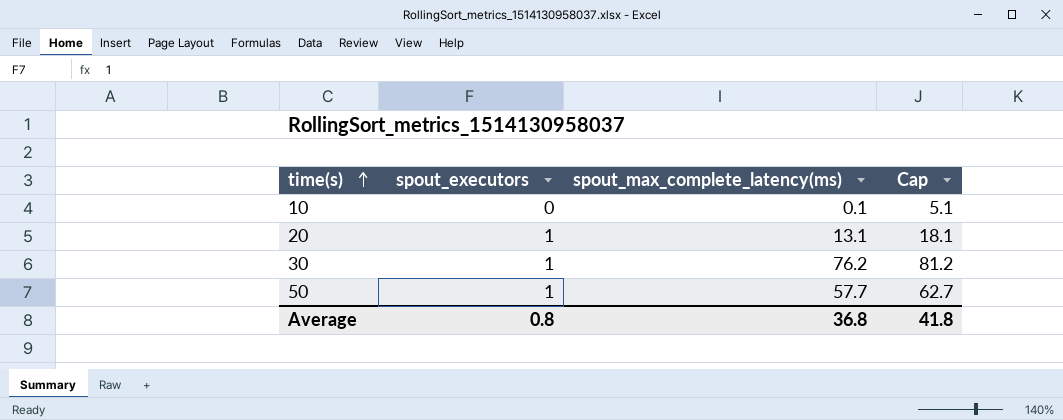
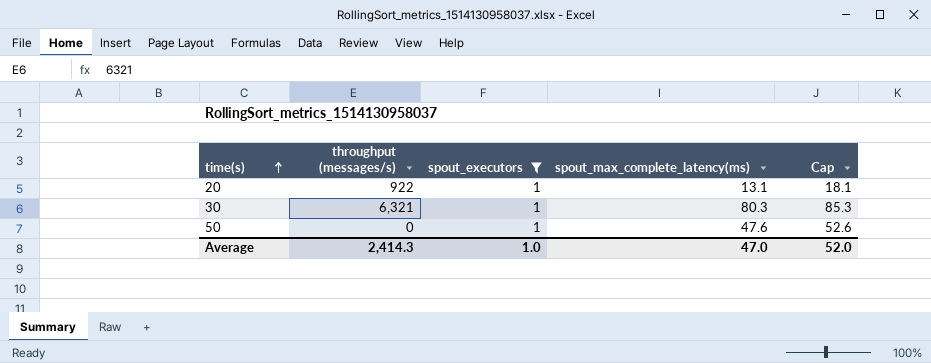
filter: none -> spout_executors = 1
column throughput (messages/s) | position: none -> 2
30 | spout_max_complete_latency(ms): 76.2 -> 80.3
30 | Cap: 81.2 -> 85.3
50 | spout_max_complete_latency(ms): 57.7 -> 47.6
50 | Cap: 62.7 -> 52.6
Average | spout_executors: 0.8 -> 1.0
Average | spout_max_complete_latency(ms): 36.8 -> 47.0
Average | Cap: 41.8 -> 52.0

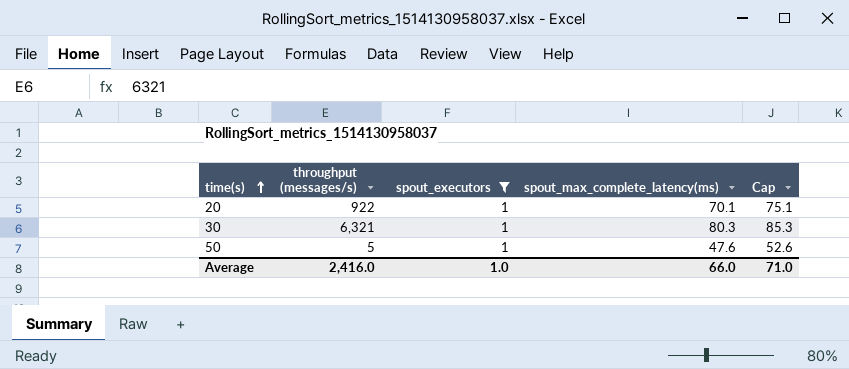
20 | spout_max_complete_latency(ms): 13.1 -> 70.1
20 | Cap: 18.1 -> 75.1
50 | throughput (messages/s): 0 -> 5
Average | throughput (messages/s): 2,414.3 -> 2,416.0
Average | spout_max_complete_latency(ms): 47.0 -> 66.0
Average | Cap: 52.0 -> 71.0

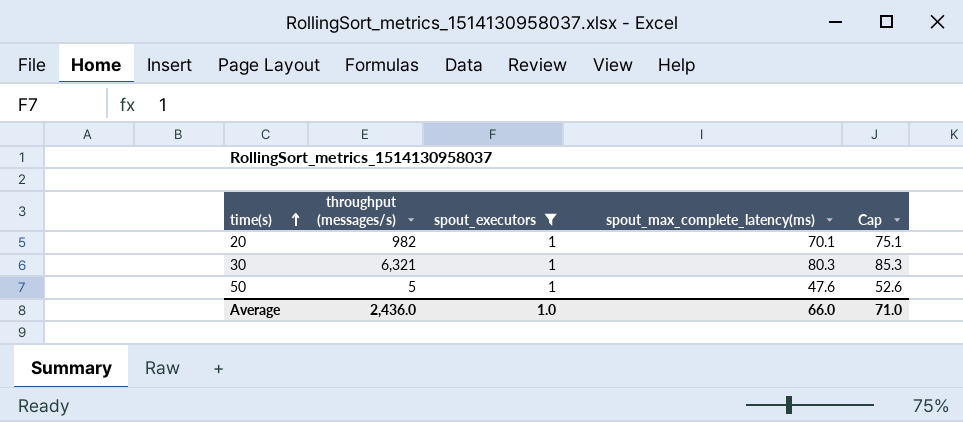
20 | throughput (messages/s): 922 -> 982
Average | throughput (messages/s): 2,416.0 -> 2,436.0

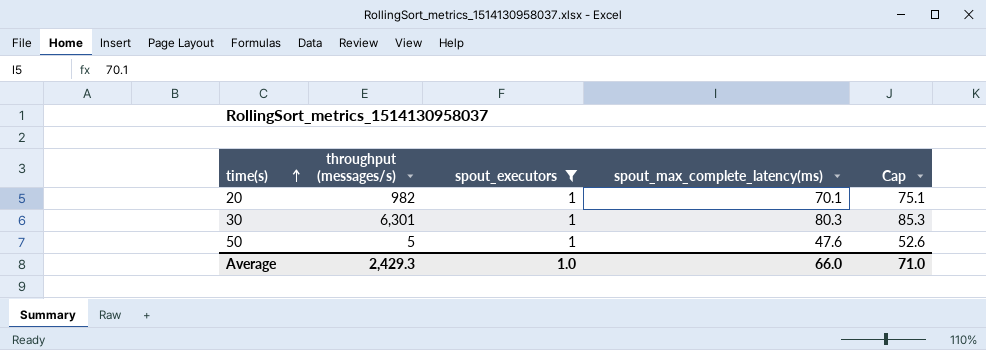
30 | throughput (messages/s): 6,321 -> 6,301
Average | throughput (messages/s): 2,436.0 -> 2,429.3

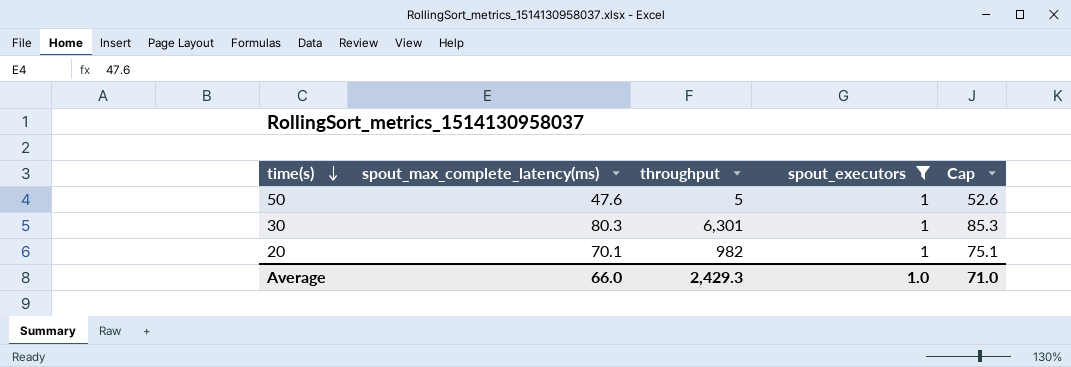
row order: time(s) ascending -> time(s) descending
column spout_max_complete_latency(ms) | position: 4 -> 2
column name: throughput (messages/s) -> throughput

